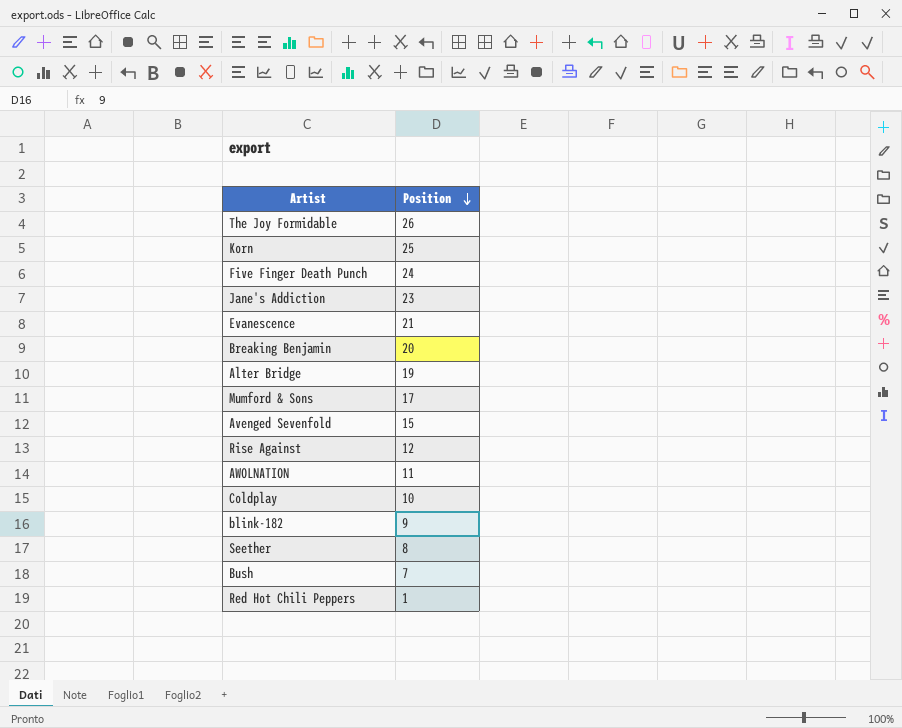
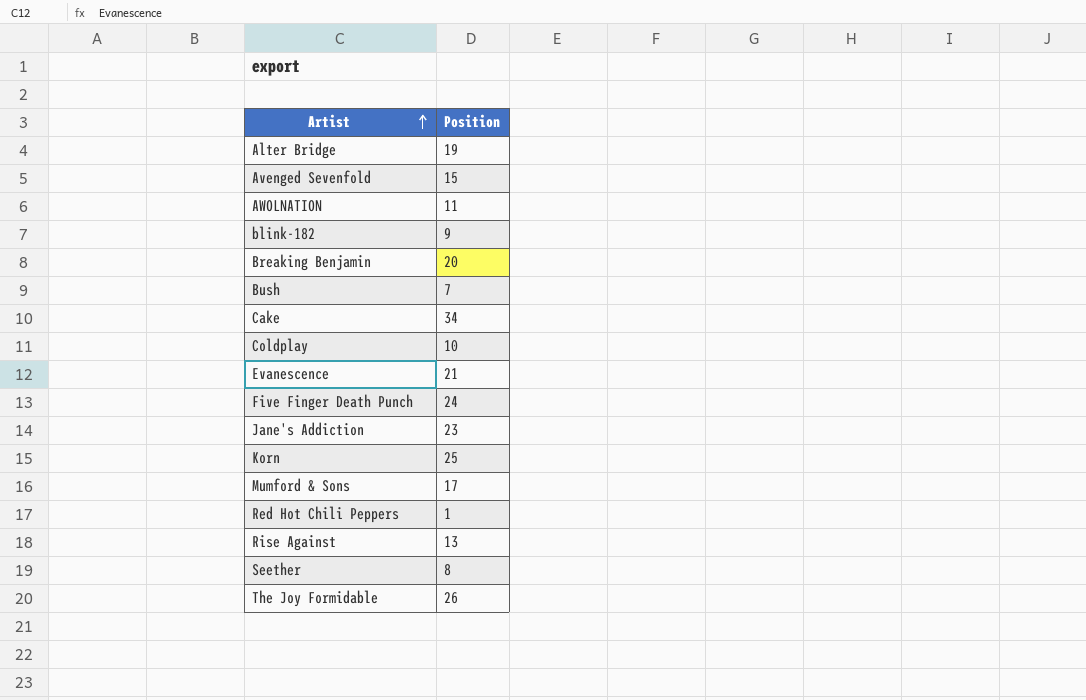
row order: Position descending -> Artist ascending
row Cake: none -> 34
Rise Against | Position: 12 -> 13

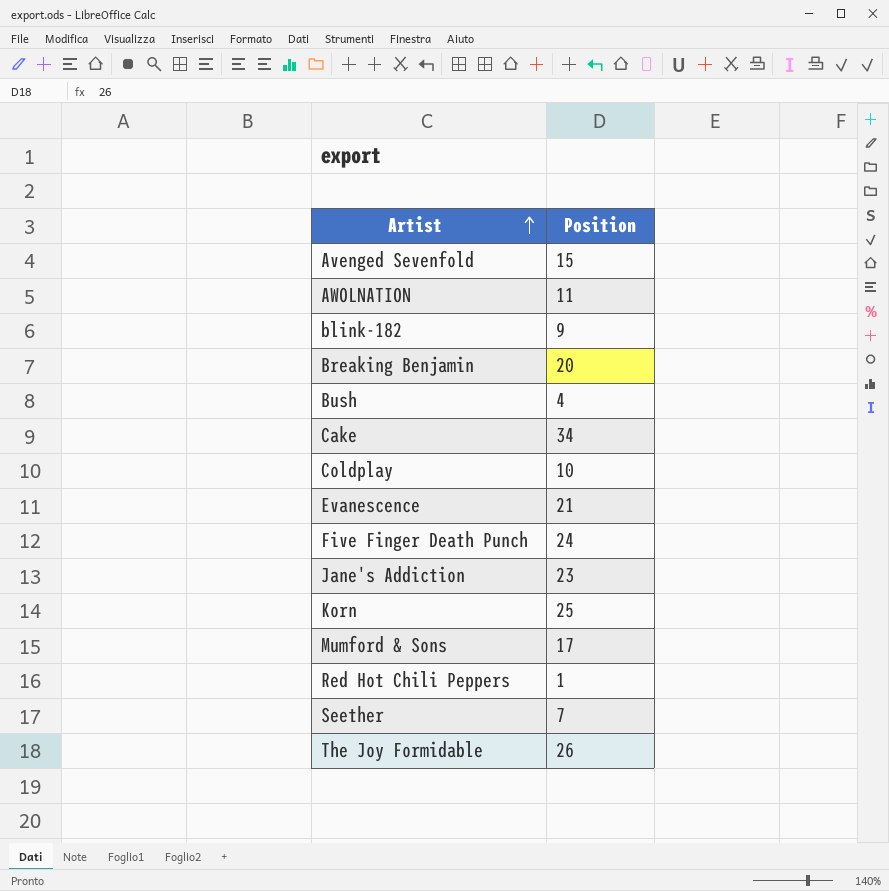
row Alter Bridge: 19 -> none
row Rise Against: 13 -> none
Bush | Position: 7 -> 4
Seether | Position: 8 -> 7

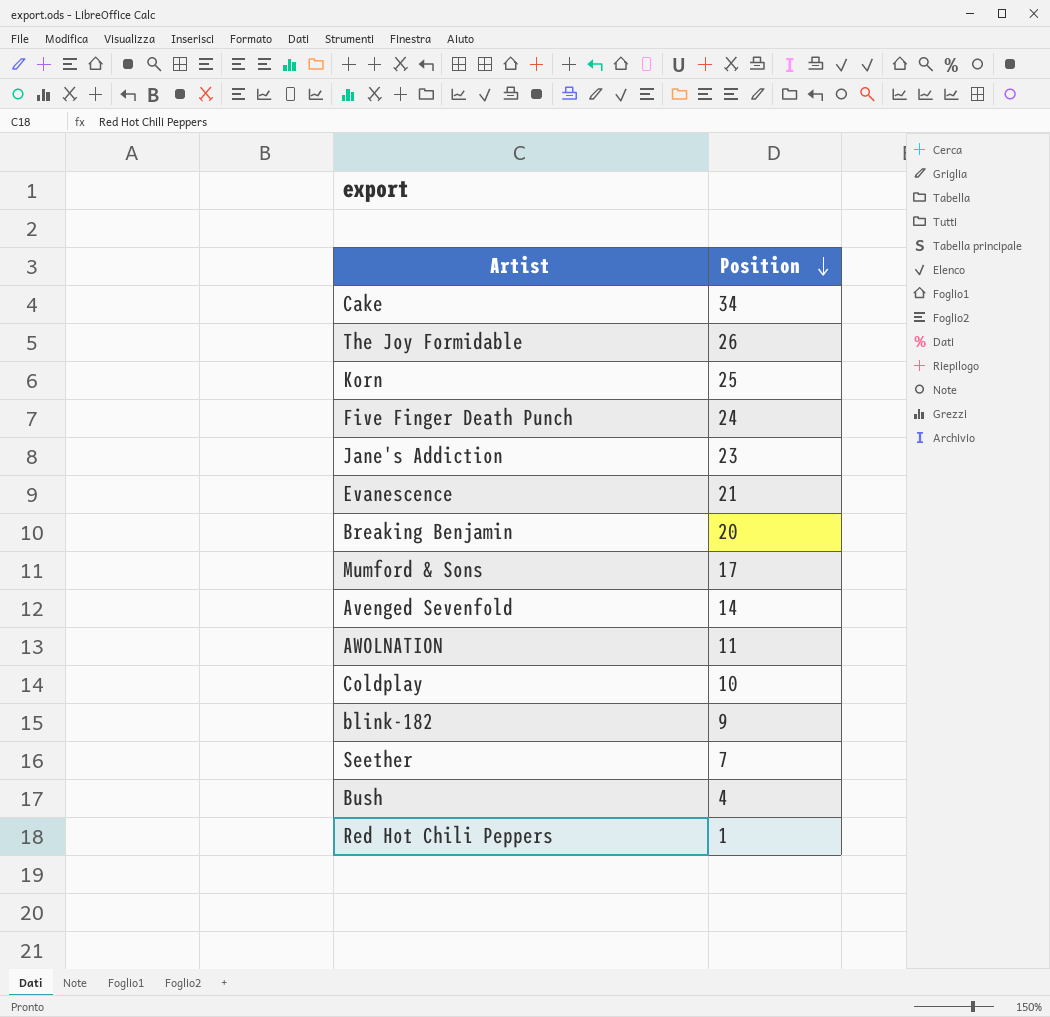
row order: Artist ascending -> Position descending
Avenged Sevenfold | Position: 15 -> 14

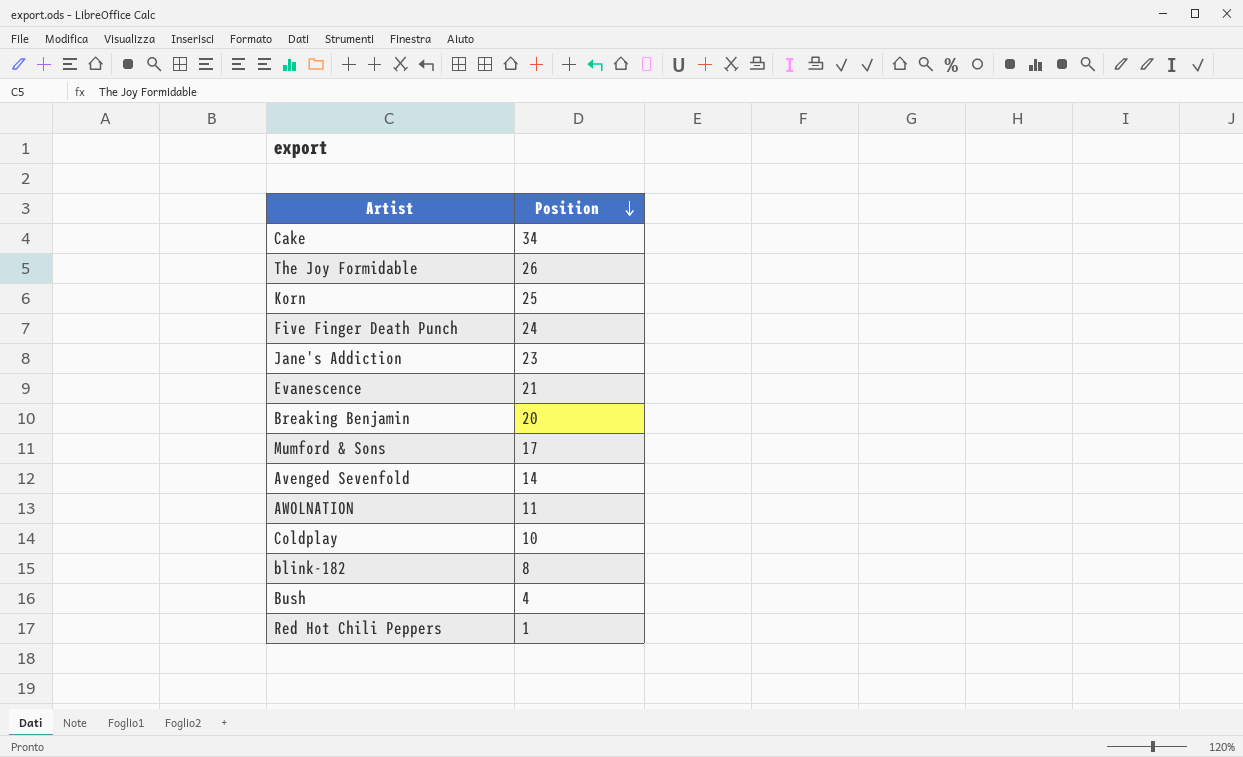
row Seether: 7 -> none
blink-182 | Position: 9 -> 8

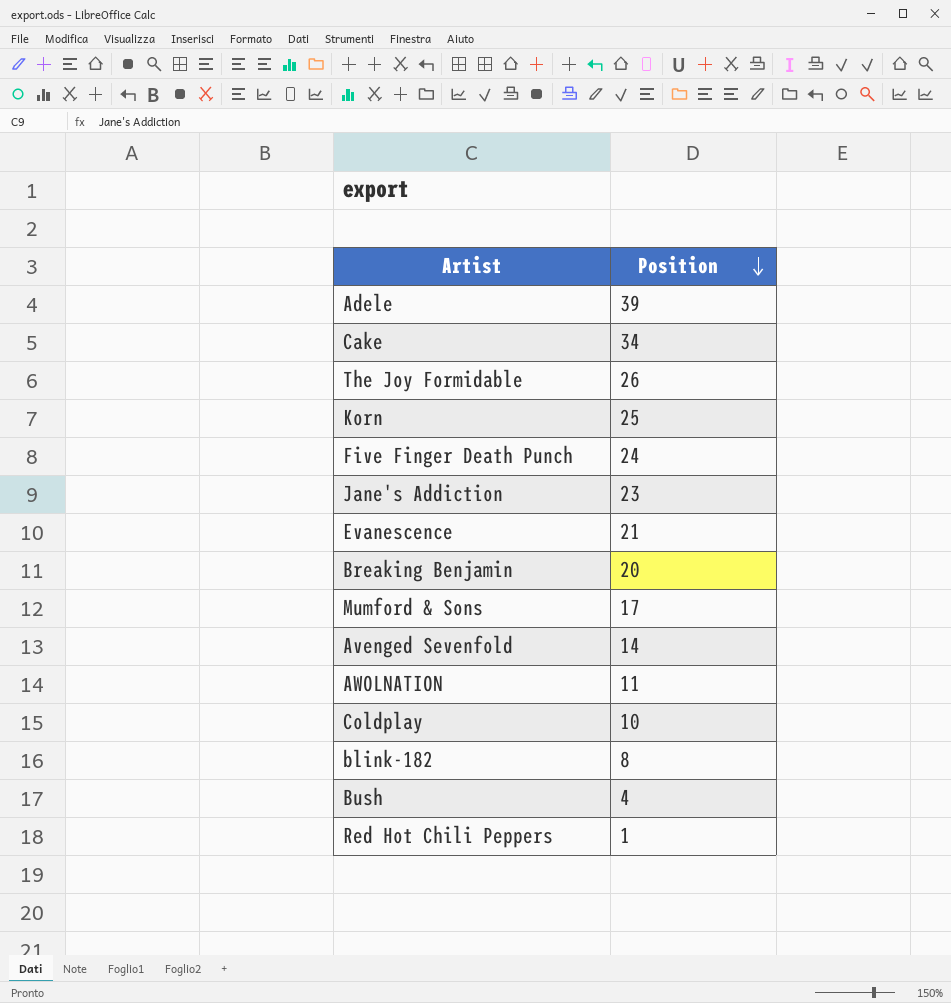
row Adele: none -> 39

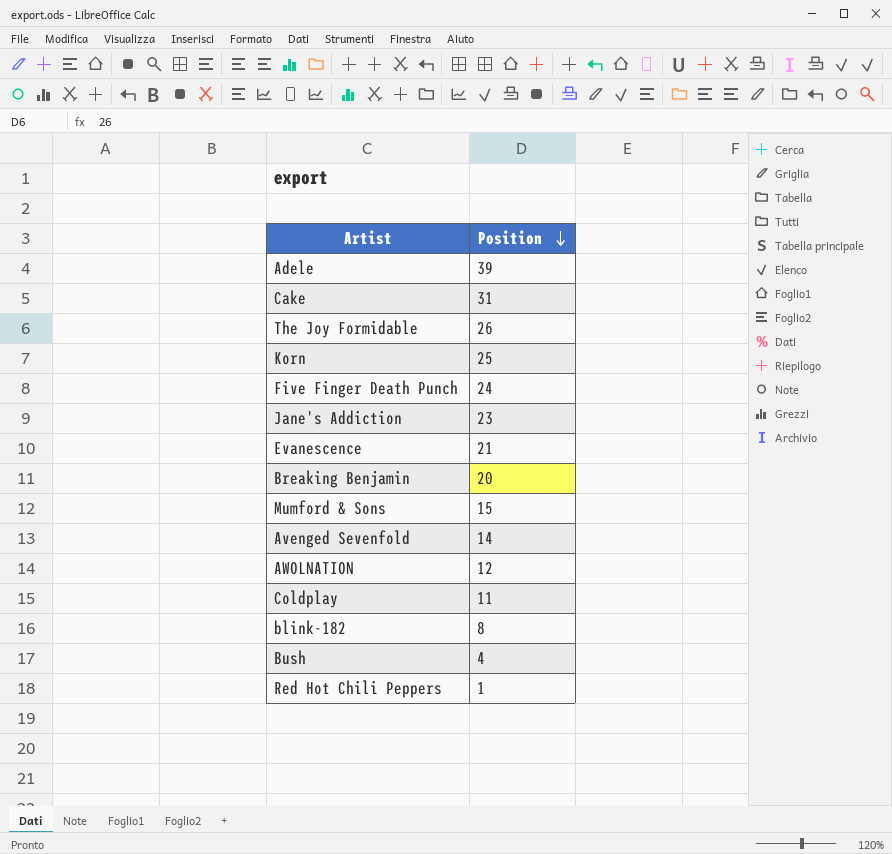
Cake | Position: 34 -> 31
Mumford & Sons | Position: 17 -> 15
AWOLNATION | Position: 11 -> 12
Coldplay | Position: 10 -> 11

